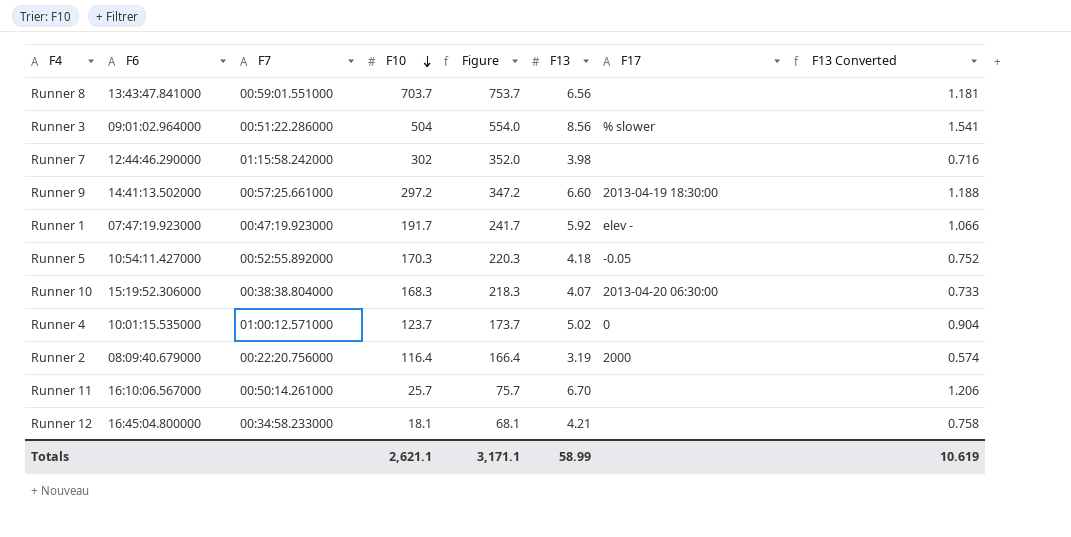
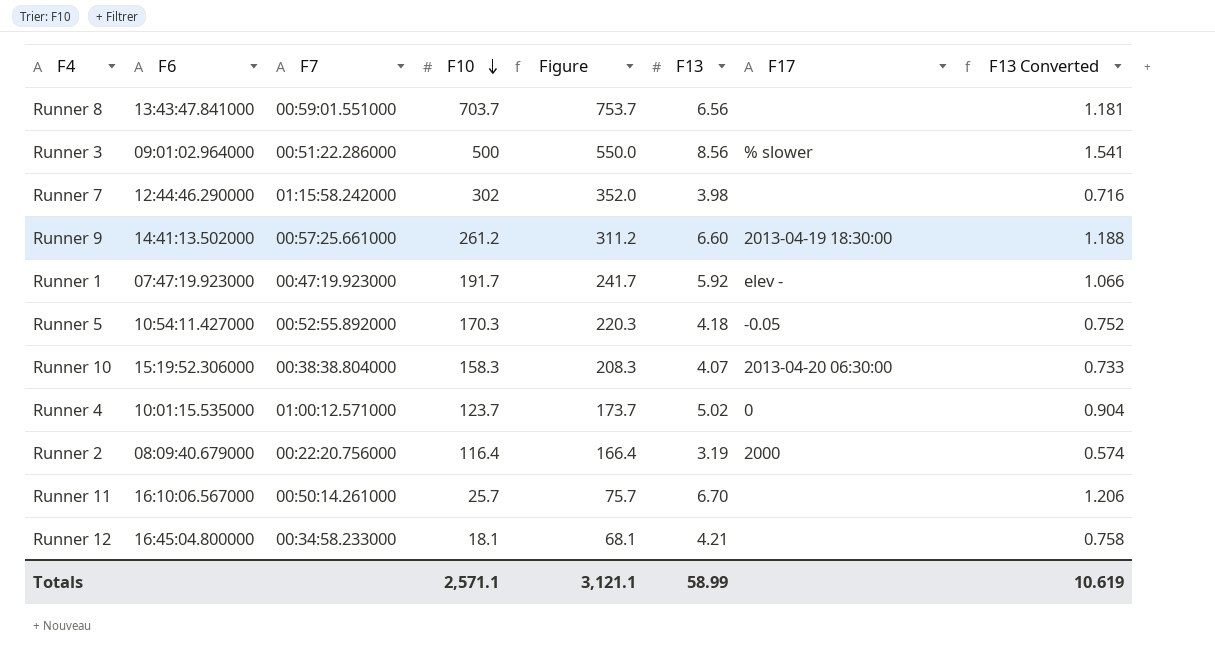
Runner 3 | F10: 504 -> 500
Runner 3 | Figure: 554.0 -> 550.0
Runner 9 | F10: 297.2 -> 261.2
Runner 9 | Figure: 347.2 -> 311.2
Runner 10 | F10: 168.3 -> 158.3
Runner 10 | Figure: 218.3 -> 208.3
Totals | F10: 2,621.1 -> 2,571.1
Totals | Figure: 3,171.1 -> 3,121.1

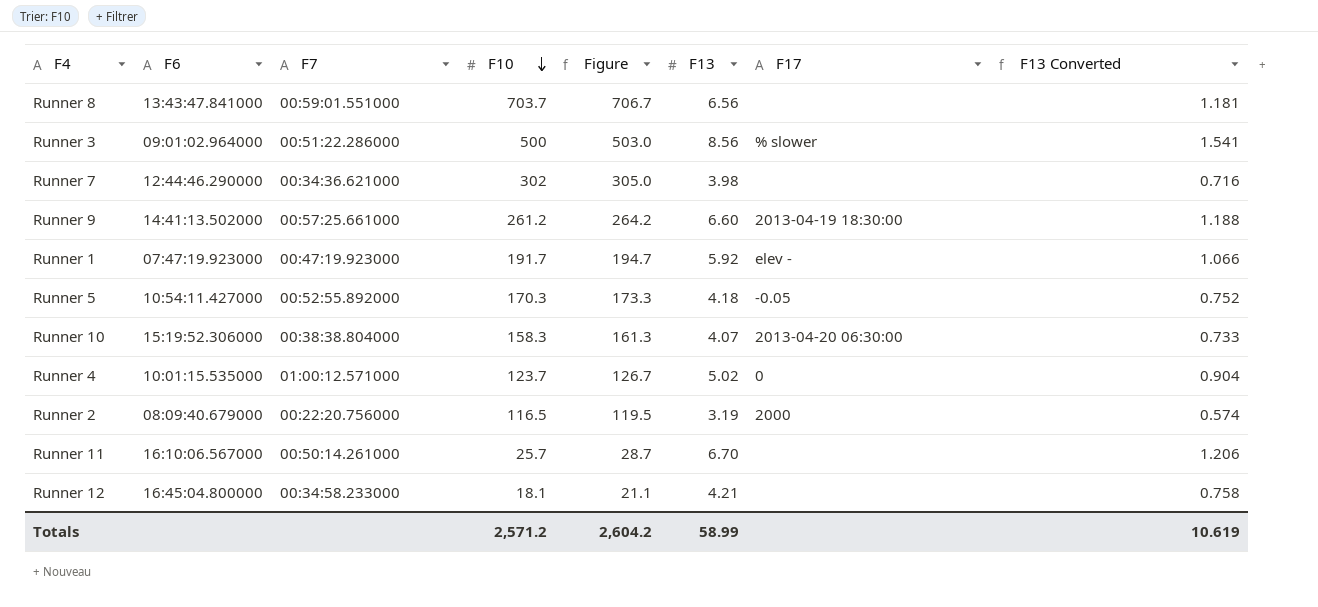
column Figure | formula: [F10] + 50 -> [F10] + 3
Runner 7 | F7: 01:15:58.242000 -> 00:34:36.621000
Runner 2 | F10: 116.4 -> 116.5
Totals | F10: 2,571.1 -> 2,571.2
Totals | Figure: 3,121.1 -> 2,604.2

